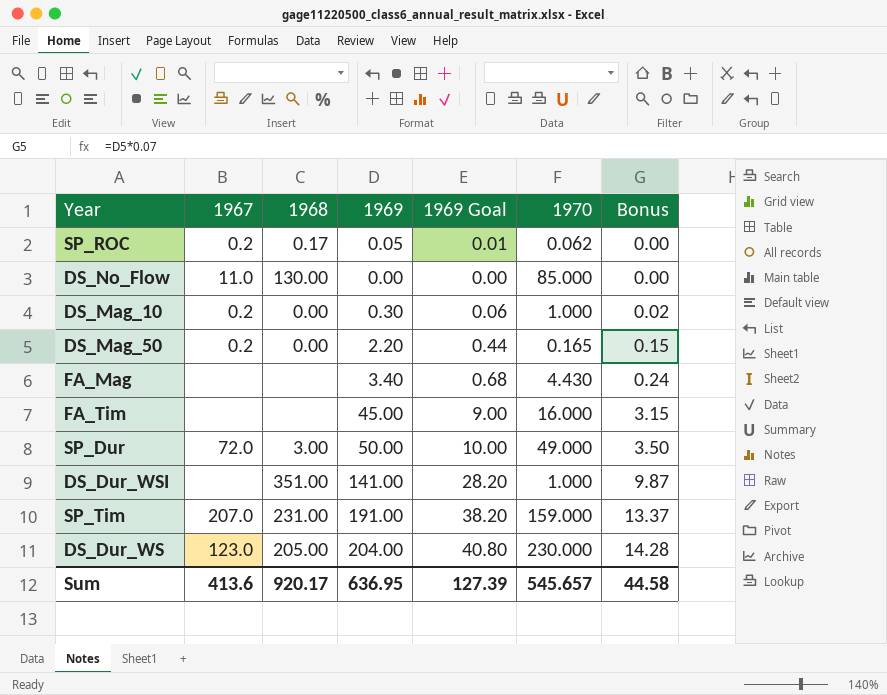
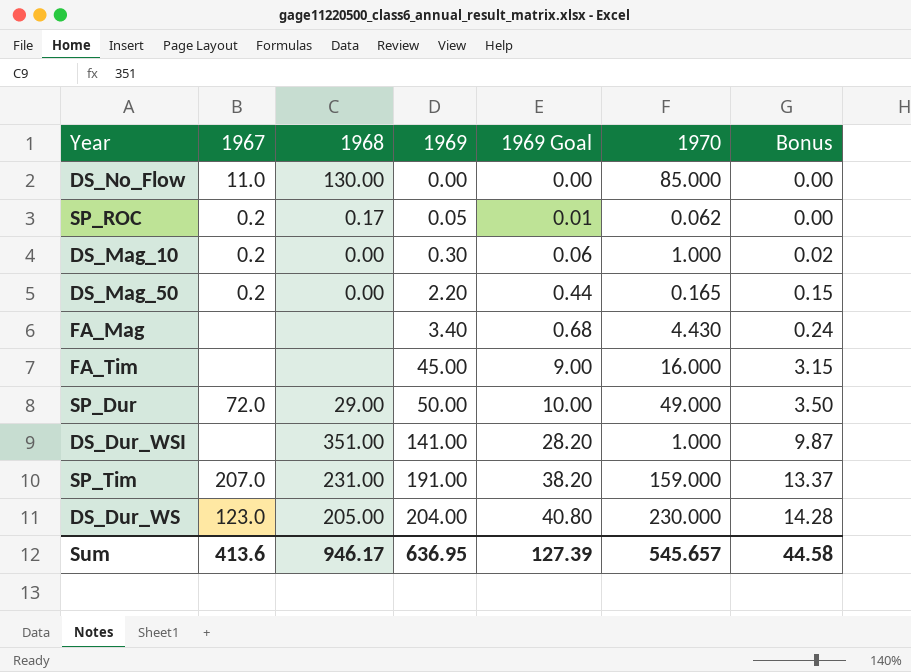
row order: Bonus ascending -> 1969 ascending
SP_Dur | 1968: 3.00 -> 29.00
Sum | 1968: 920.17 -> 946.17

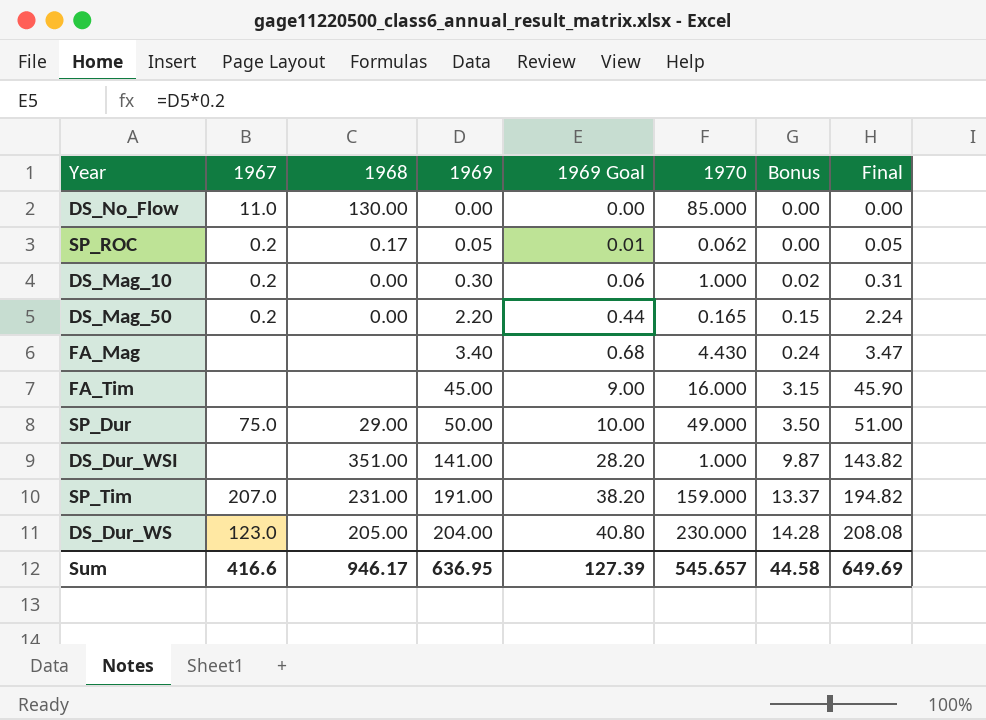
column Final | formula: none -> [1969] * 1.02
SP_Dur | 1967: 72.0 -> 75.0
Sum | 1967: 413.6 -> 416.6

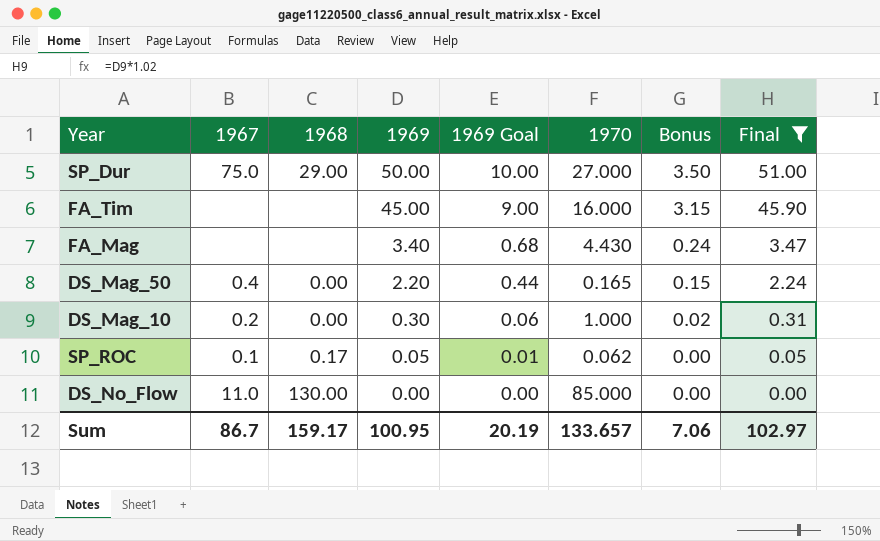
filter: none -> Final <= 51.00
row order: 1969 ascending -> 1969 descending
SP_Dur | 1970: 49.000 -> 27.000
DS_Mag_50 | 1967: 0.2 -> 0.4
SP_ROC | 1967: 0.2 -> 0.1
Sum | 1967: 416.6 -> 86.7
Sum | 1968: 946.17 -> 159.17
Sum | 1969: 636.95 -> 100.95
Sum | 1969 Goal: 127.39 -> 20.19
Sum | 1970: 545.657 -> 133.657
Sum | Bonus: 44.58 -> 7.06
Sum | Final: 649.69 -> 102.97

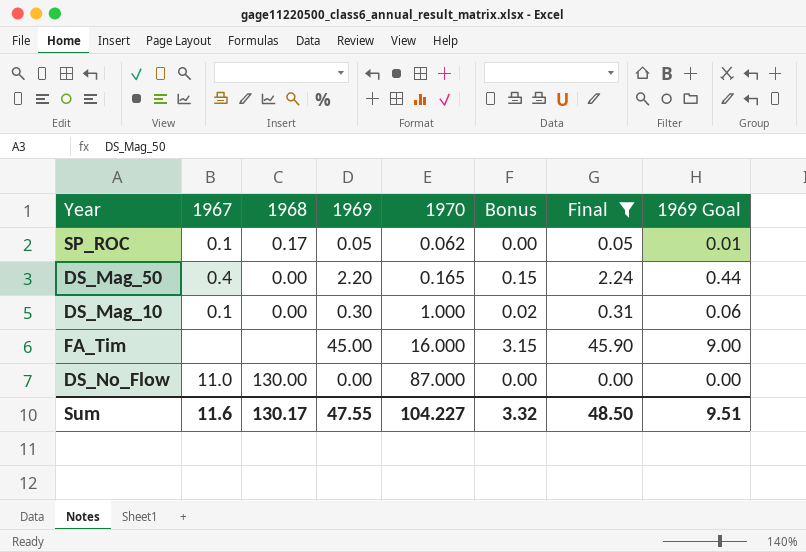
row order: 1969 descending -> 1970 ascending
column 1969 Goal | position: 5 -> 8
row SP_Dur: 75.0 | 29.00 | 50.00 | 10.00 | 27.000 | 3.50 | 51.00 -> none
row FA_Mag: none | none | 3.40 | 0.68 | 4.430 | 0.24 | 3.47 -> none
DS_Mag_10 | 1967: 0.2 -> 0.1
DS_No_Flow | 1970: 85.000 -> 87.000
Sum | 1967: 86.7 -> 11.6
Sum | 1968: 159.17 -> 130.17
Sum | 1969: 100.95 -> 47.55
Sum | 1970: 133.657 -> 104.227
Sum | Bonus: 7.06 -> 3.32
Sum | Final: 102.97 -> 48.50
Sum | 1969 Goal: 20.19 -> 9.51

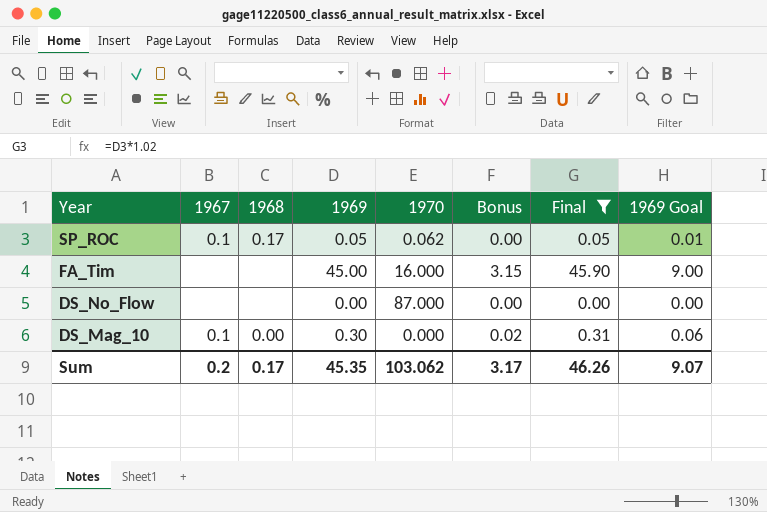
row order: 1970 ascending -> Year descending
row DS_Mag_50: 0.4 | 0.00 | 2.20 | 0.165 | 0.15 | 2.24 | 0.44 -> none
DS_No_Flow | 1967: 11.0 -> none
DS_No_Flow | 1968: 130.00 -> none
DS_Mag_10 | 1970: 1.000 -> 0.000
Sum | 1967: 11.6 -> 0.2
Sum | 1968: 130.17 -> 0.17
Sum | 1969: 47.55 -> 45.35
Sum | 1970: 104.227 -> 103.062
Sum | Bonus: 3.32 -> 3.17
Sum | Final: 48.50 -> 46.26
Sum | 1969 Goal: 9.51 -> 9.07

